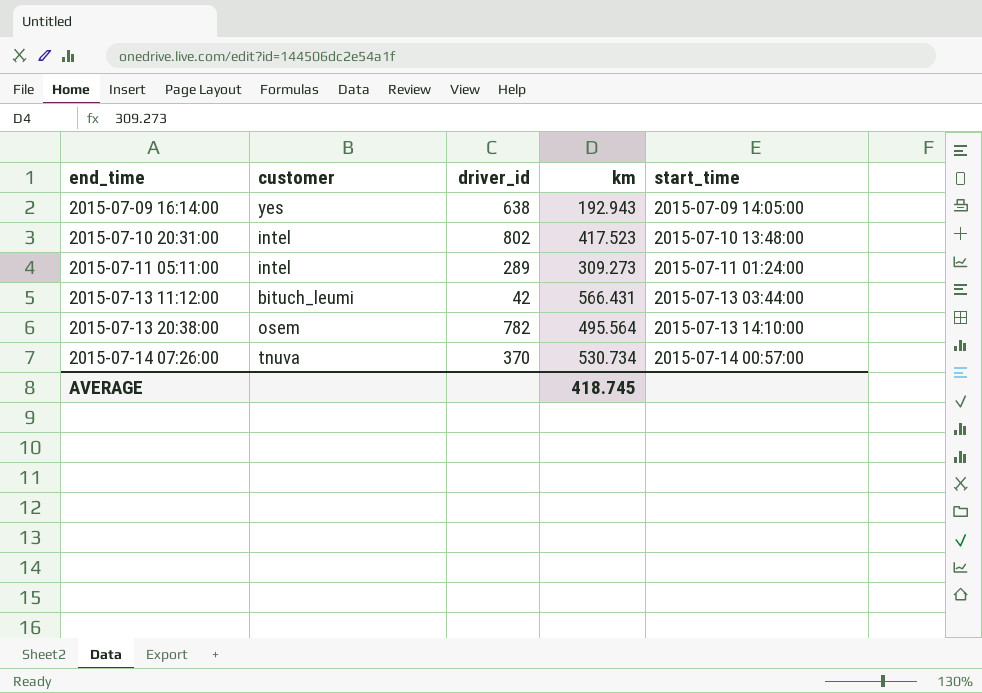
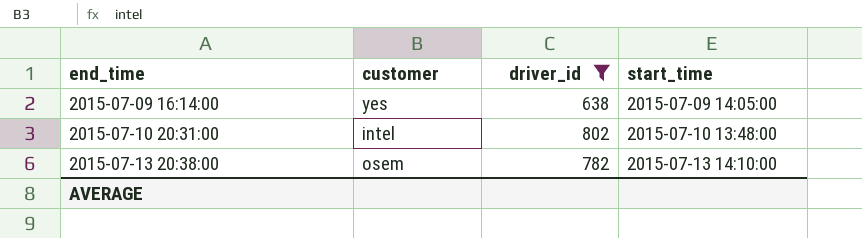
filter: none -> driver_id >= 638
column km | position: 4 -> none

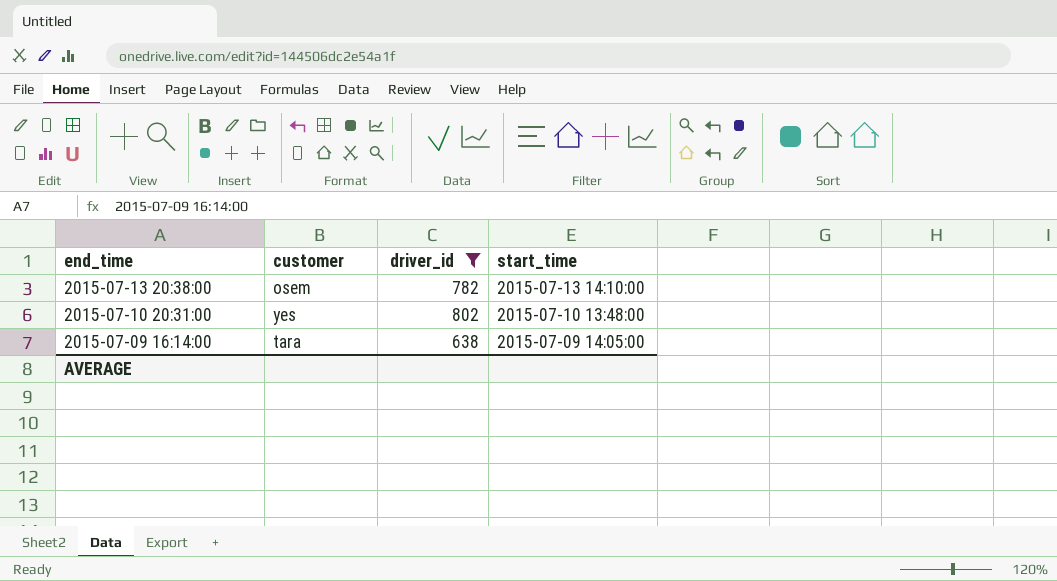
row order: end_time ascending -> end_time descending
2015-07-10 20:31:00 | customer: intel -> yes
2015-07-09 16:14:00 | customer: yes -> tara

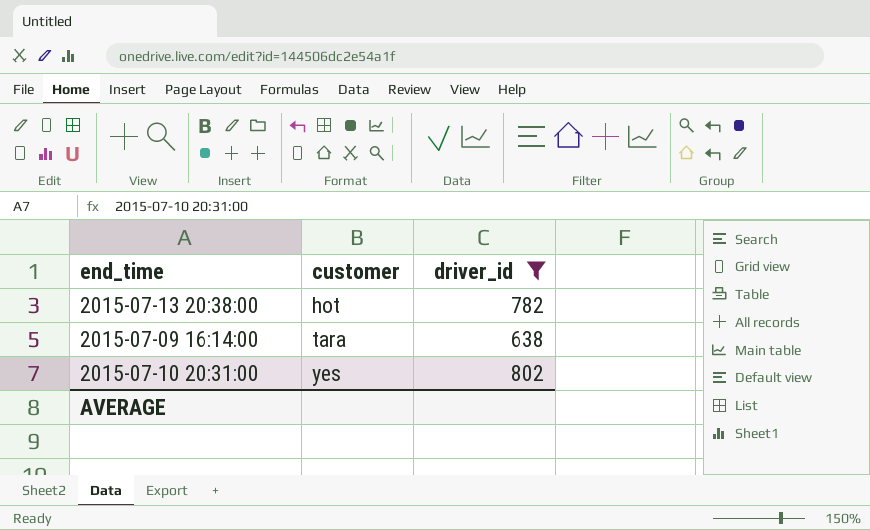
row order: end_time descending -> customer ascending
column start_time | position: 4 -> none
2015-07-13 20:38:00 | customer: osem -> hot

